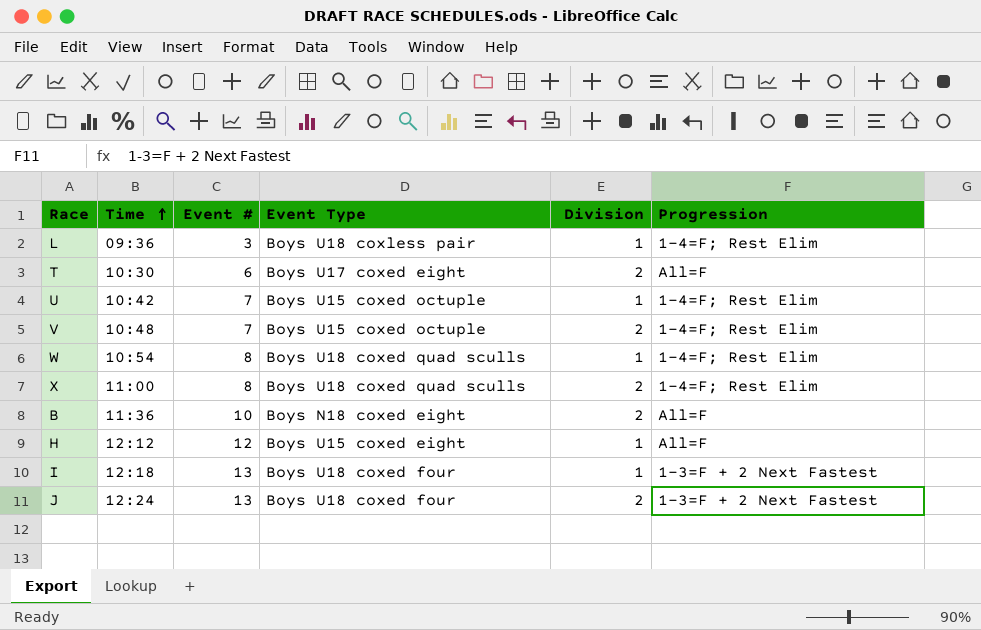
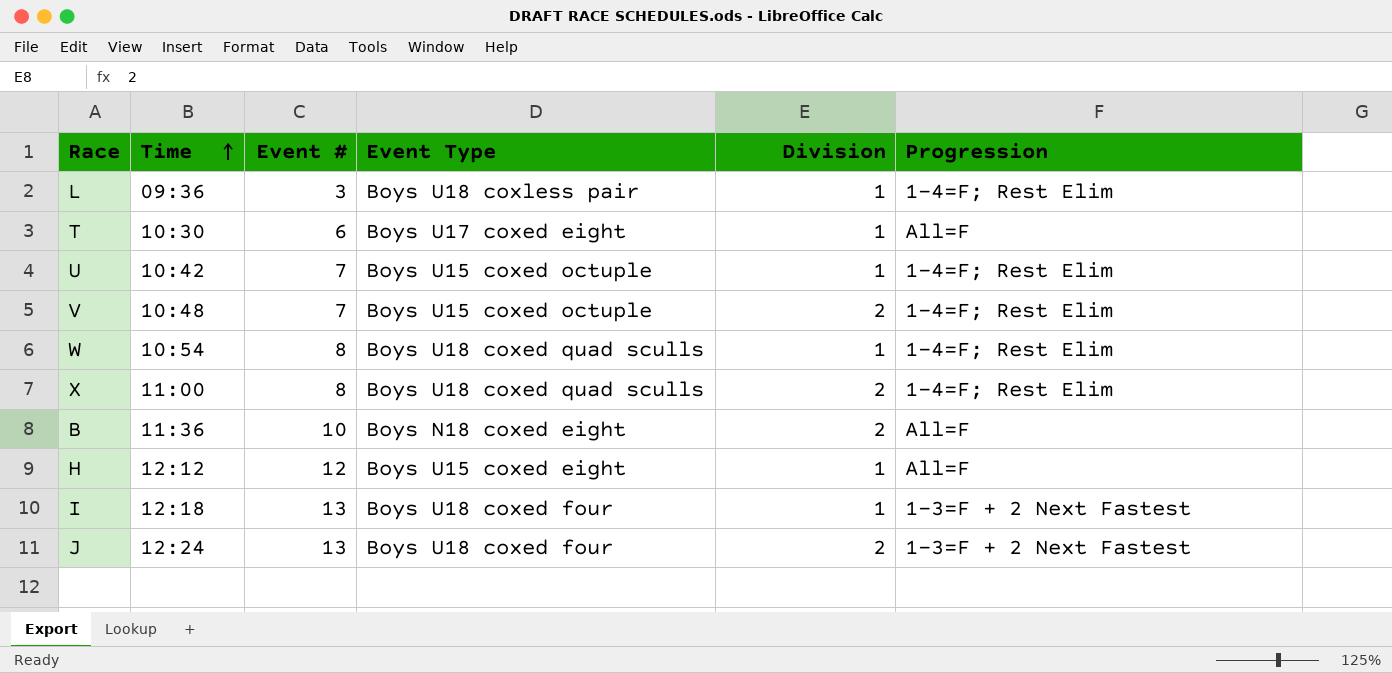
T | Division: 2 -> 1

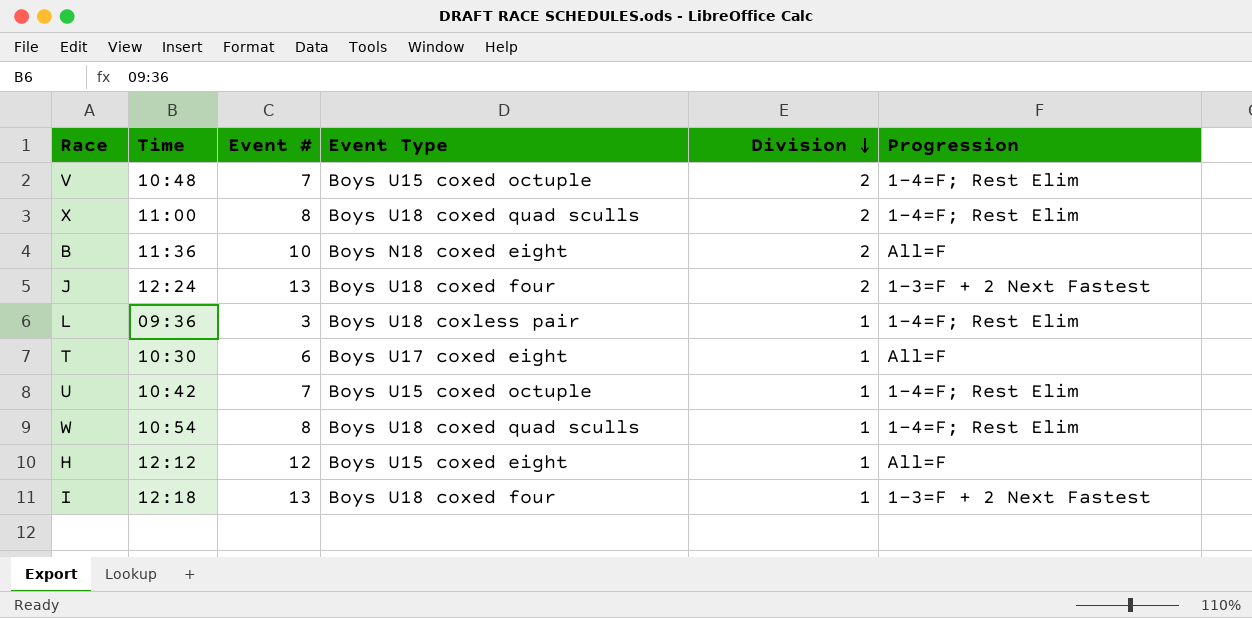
row order: Time ascending -> Division descending

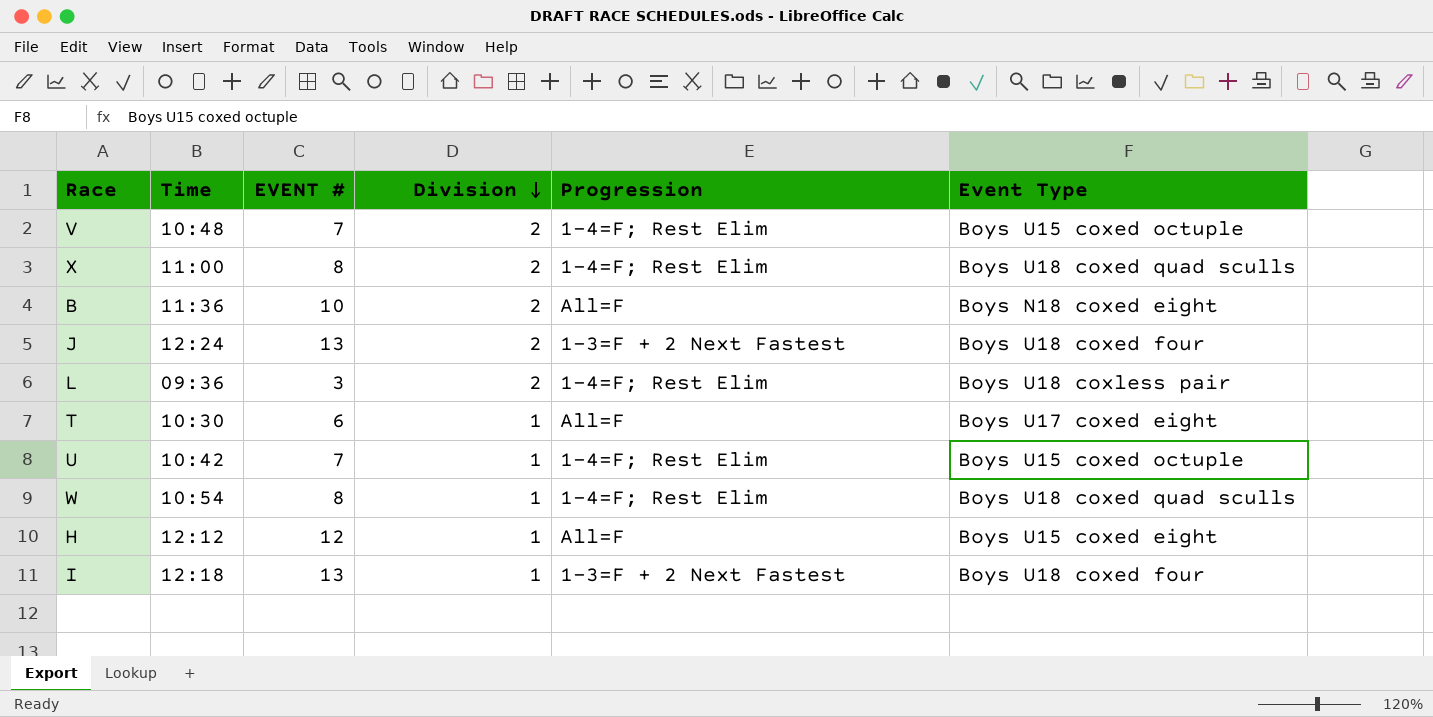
column name: Event # -> EVENT #
column Event Type | position: 4 -> 6
L | Division: 1 -> 2

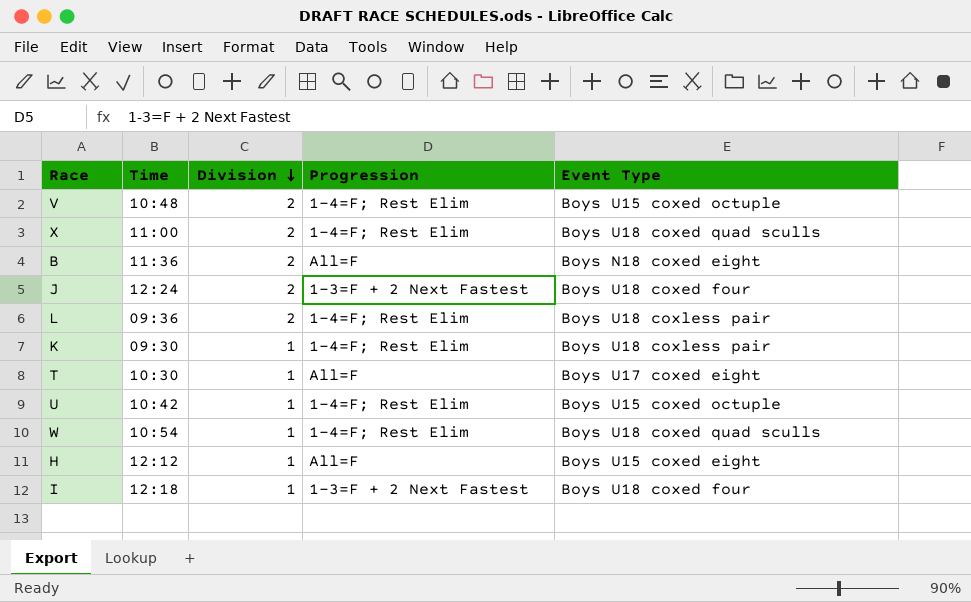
column EVENT # | position: 3 -> none
row K: none -> 09:30 | 1 | 1-4=F; Rest Elim | Boys U18 coxless pair

